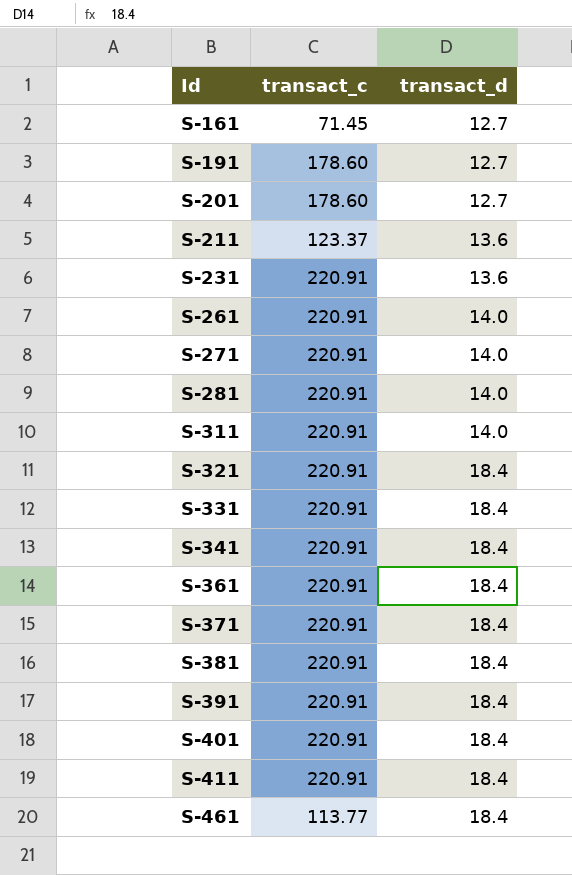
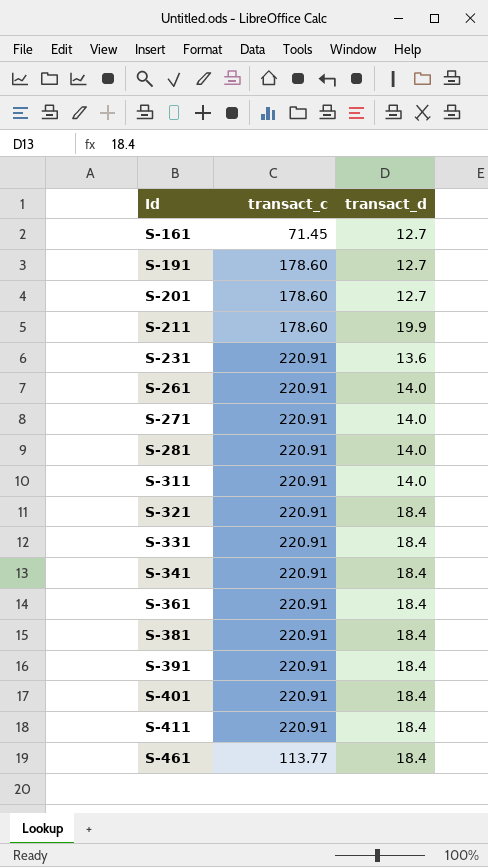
row S-371: 220.91 | 18.4 -> none
S-211 | transact_c: 123.37 -> 178.60
S-211 | transact_d: 13.6 -> 19.9

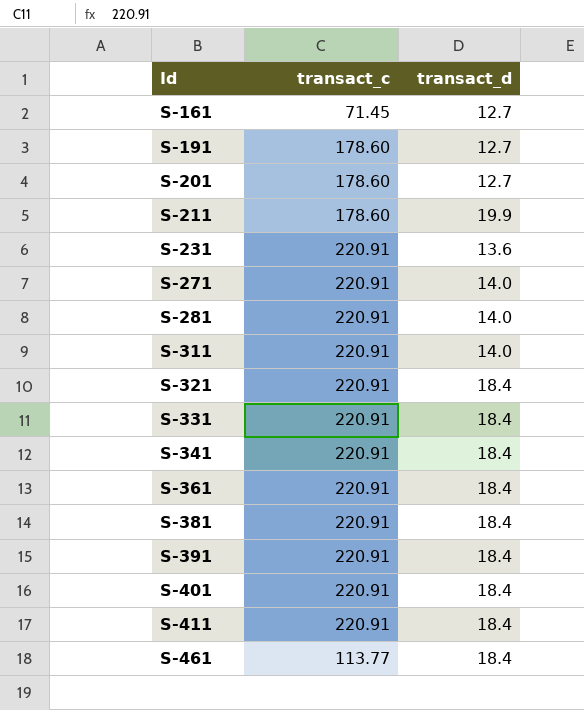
row S-261: 220.91 | 14.0 -> none

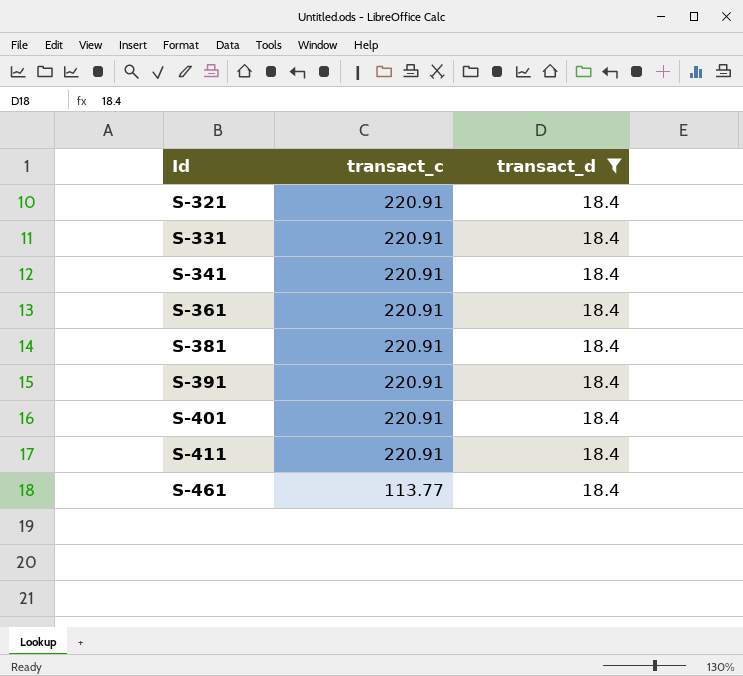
filter: none -> transact_d = 18.4

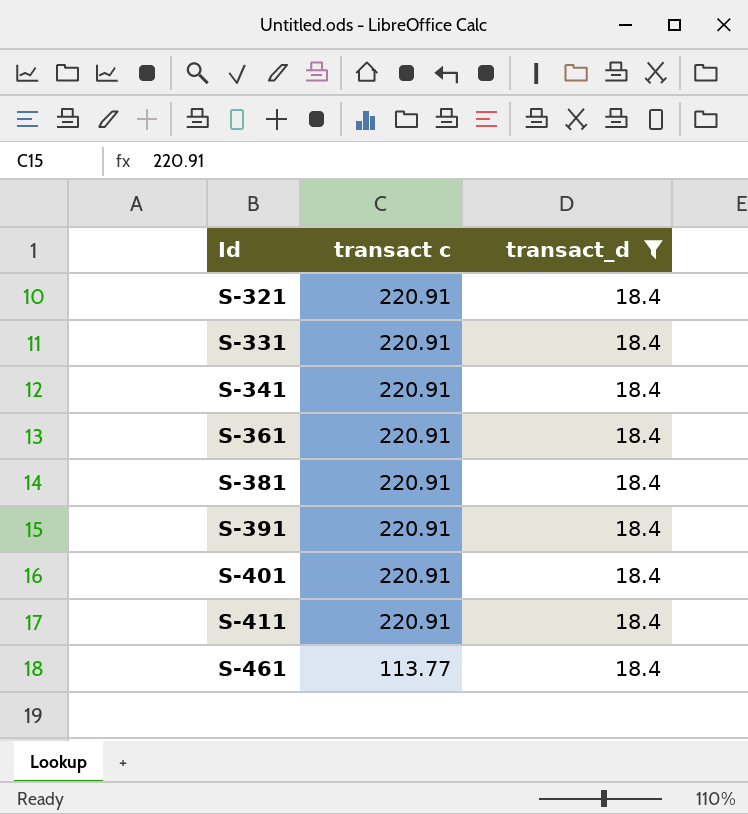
column name: transact_c -> transact c

